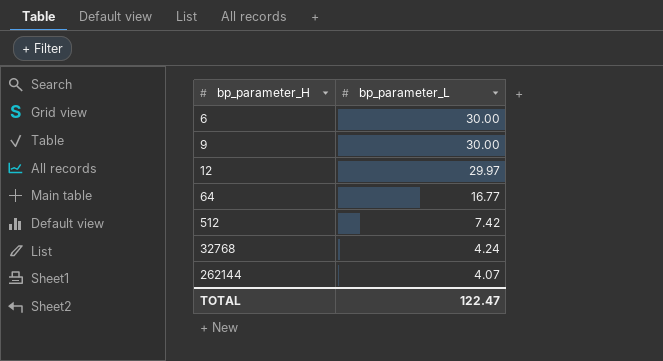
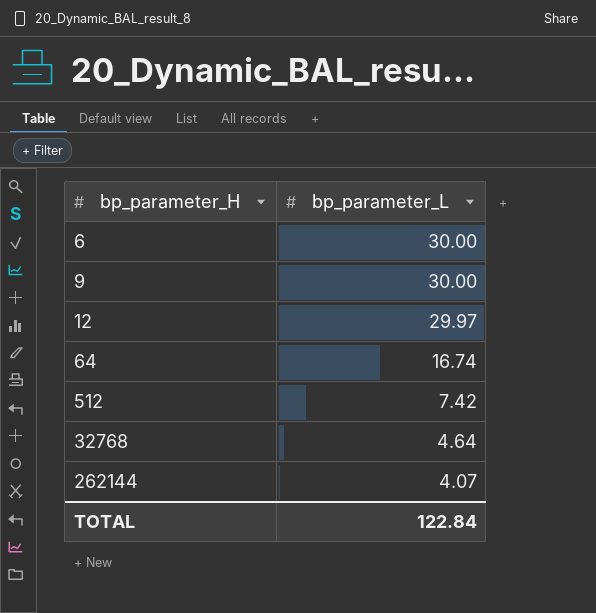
64 | bp_parameter_L: 16.77 -> 16.74
32768 | bp_parameter_L: 4.24 -> 4.64
TOTAL | bp_parameter_L: 122.47 -> 122.84

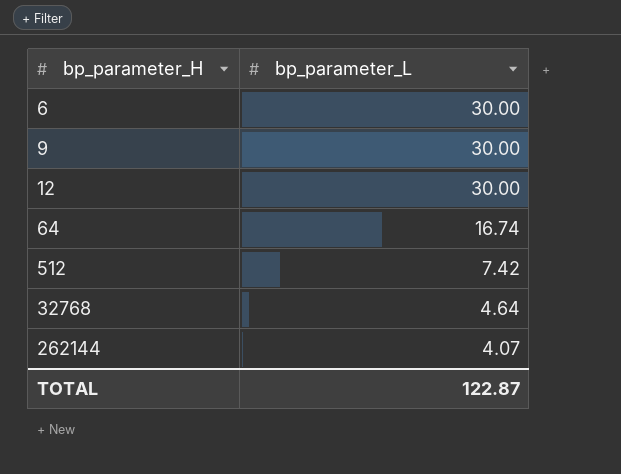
12 | bp_parameter_L: 29.97 -> 30.00
TOTAL | bp_parameter_L: 122.84 -> 122.87

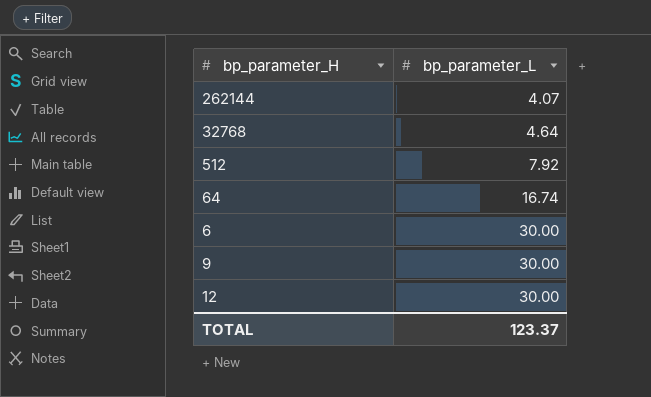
row order: bp_parameter_H ascending -> bp_parameter_L ascending
512 | bp_parameter_L: 7.42 -> 7.92
TOTAL | bp_parameter_L: 122.87 -> 123.37

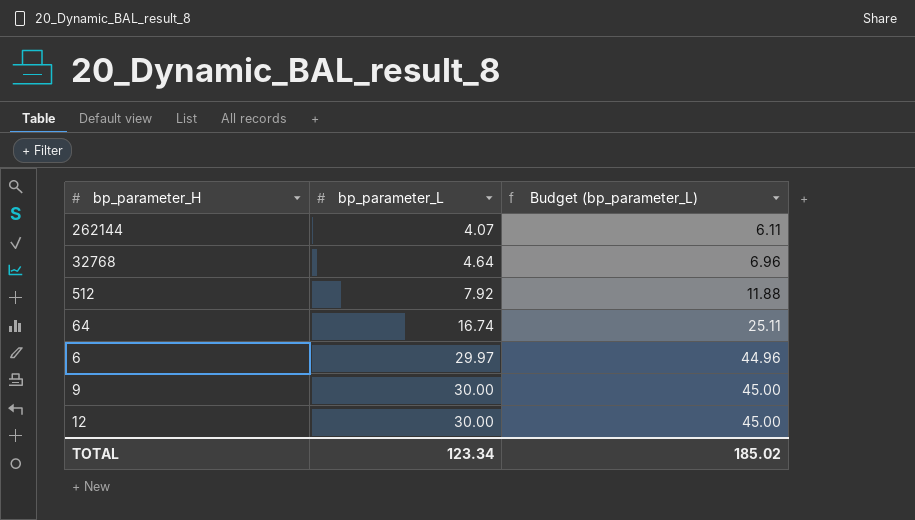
column Budget (bp_parameter_L) | formula: none -> [bp_parameter_L] * 1.5
6 | bp_parameter_L: 30.00 -> 29.97
TOTAL | bp_parameter_L: 123.37 -> 123.34

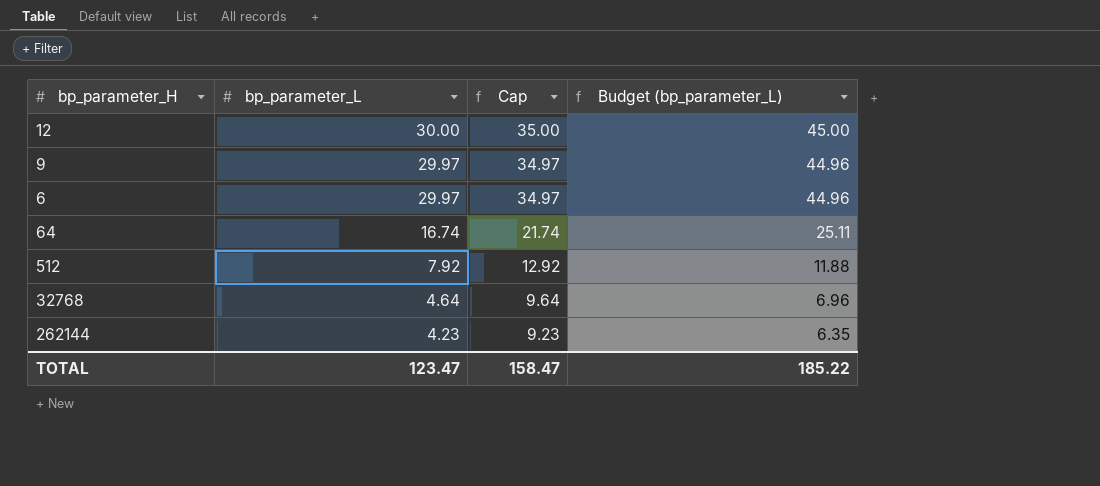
row order: bp_parameter_L ascending -> bp_parameter_L descending
column Cap | formula: none -> [bp_parameter_L] + 5
9 | bp_parameter_L: 30.00 -> 29.97
9 | Budget (bp_parameter_L): 45.00 -> 44.96
262144 | bp_parameter_L: 4.07 -> 4.23
262144 | Budget (bp_parameter_L): 6.11 -> 6.35
TOTAL | bp_parameter_L: 123.34 -> 123.47
TOTAL | Budget (bp_parameter_L): 185.02 -> 185.22

